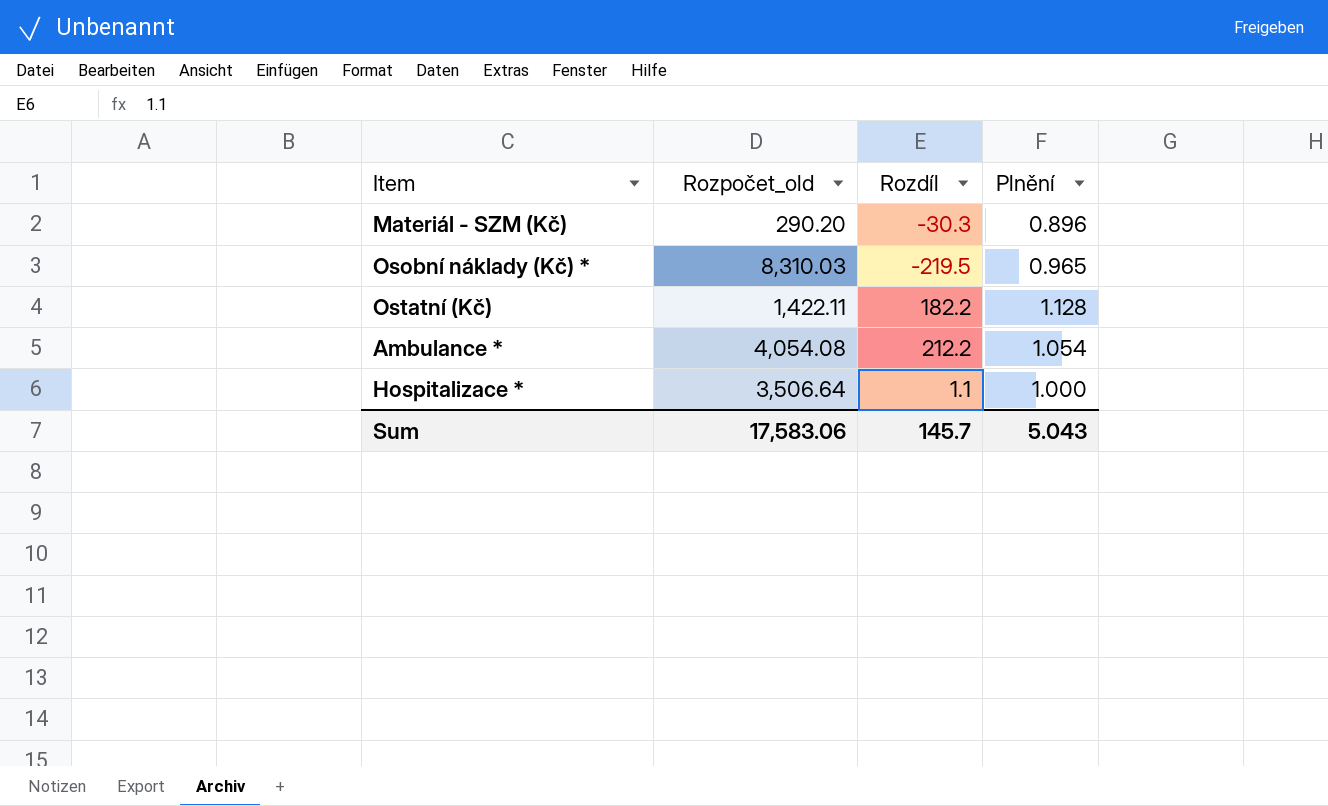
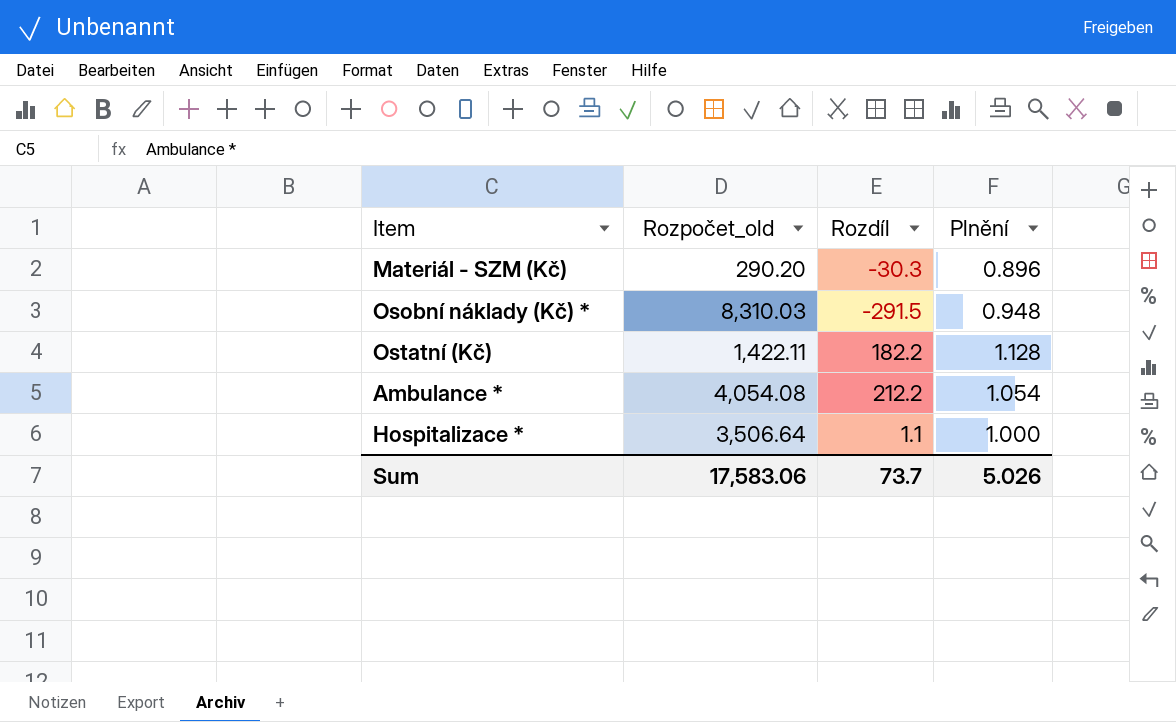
Osobní náklady (Kč) * | Rozdíl: -219.5 -> -291.5
Osobní náklady (Kč) * | Plnění: 0.965 -> 0.948
Sum | Rozdíl: 145.7 -> 73.7
Sum | Plnění: 5.043 -> 5.026

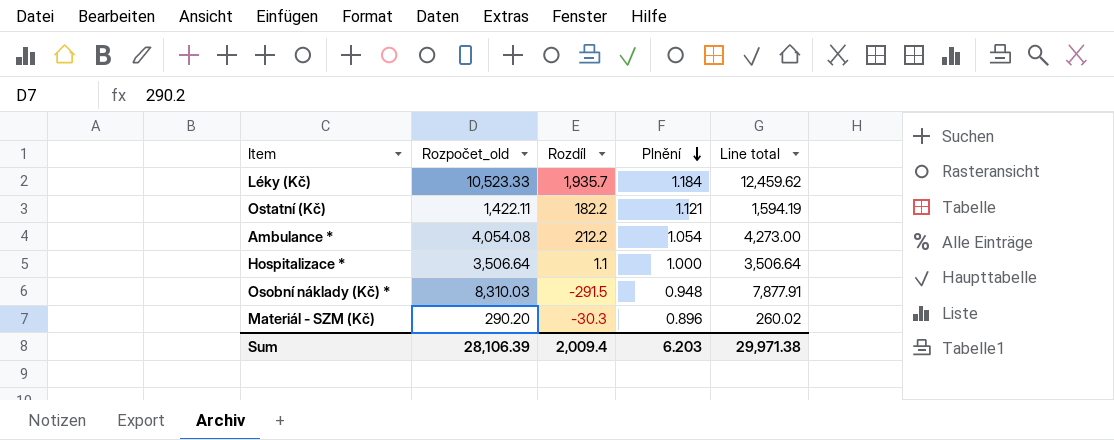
row order: none -> Plnění descending
column Line total | formula: none -> [Rozpočet_old] * [Plnění]
row Léky (Kč): none -> 10,523.33 | 1,935.7 | 1.184 | 12,459.62
Ostatní (Kč) | Plnění: 1.128 -> 1.121
Sum | Rozpočet_old: 17,583.06 -> 28,106.39
Sum | Rozdíl: 73.7 -> 2,009.4
Sum | Plnění: 5.026 -> 6.203

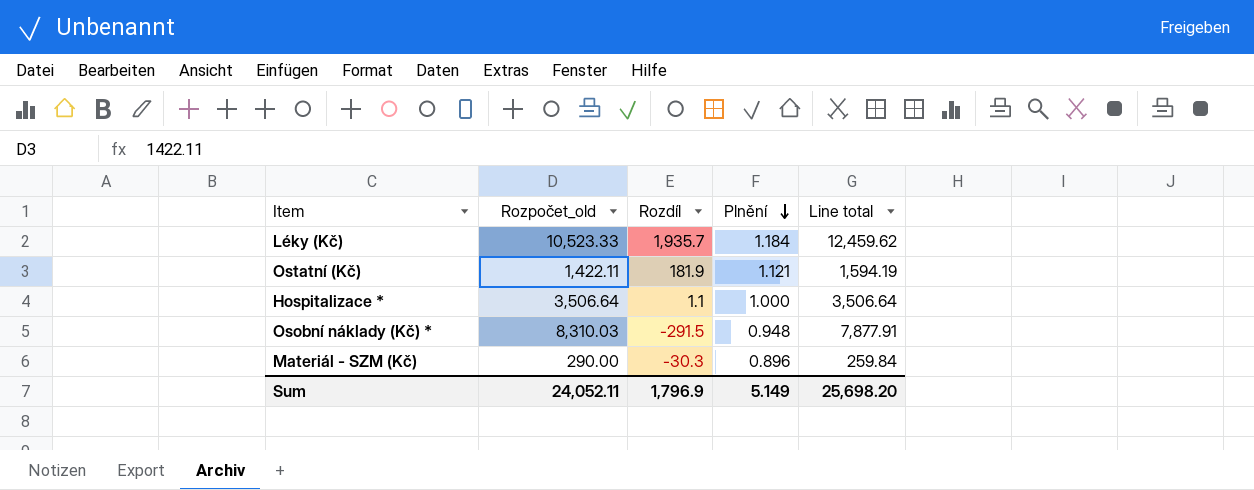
row Ambulance *: 4,054.08 | 212.2 | 1.054 | 4,273.00 -> none
Ostatní (Kč) | Rozdíl: 182.2 -> 181.9
Materiál - SZM (Kč) | Rozpočet_old: 290.20 -> 290.00
Materiál - SZM (Kč) | Line total: 260.02 -> 259.84
Sum | Rozpočet_old: 28,106.39 -> 24,052.11
Sum | Rozdíl: 2,009.4 -> 1,796.9
Sum | Plnění: 6.203 -> 5.149
Sum | Line total: 29,971.38 -> 25,698.20

